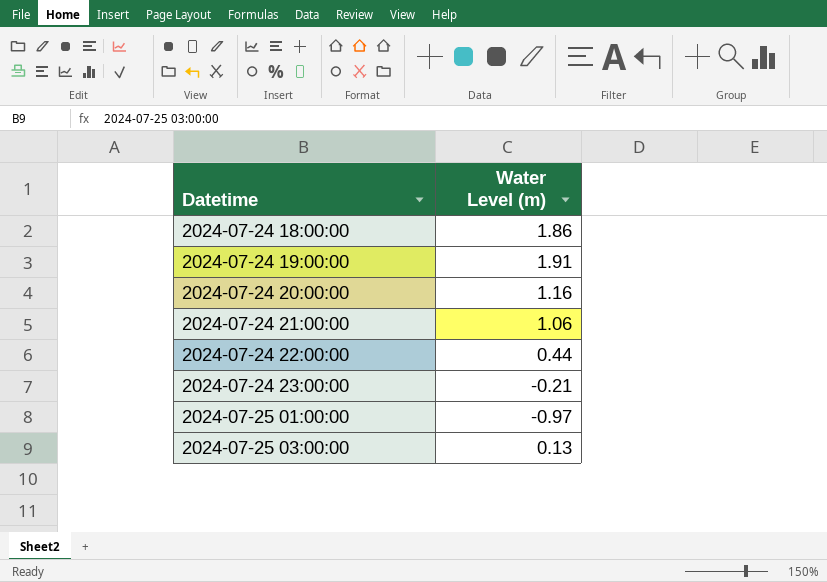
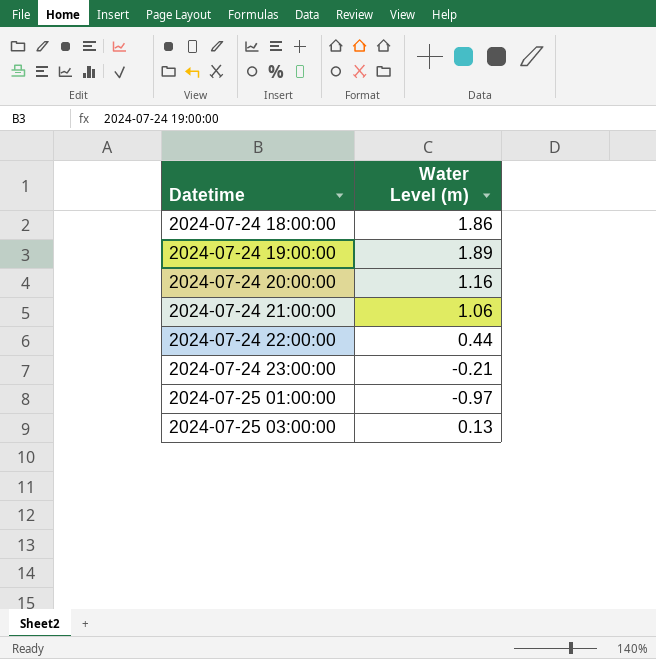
2024-07-24 19:00:00 | Water Level (m): 1.91 -> 1.89

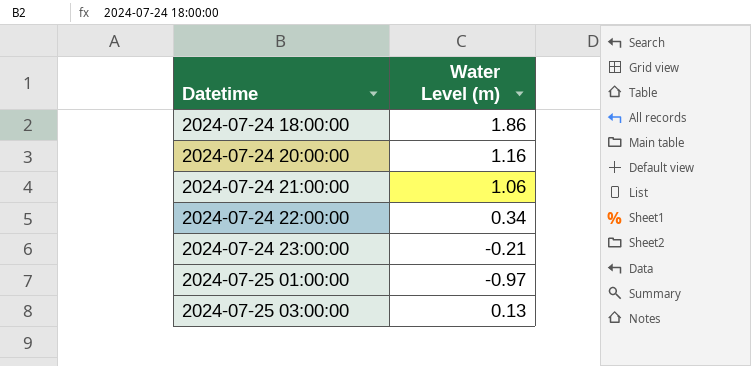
row 2024-07-24 19:00:00: 1.89 -> none
2024-07-24 22:00:00 | Water Level (m): 0.44 -> 0.34

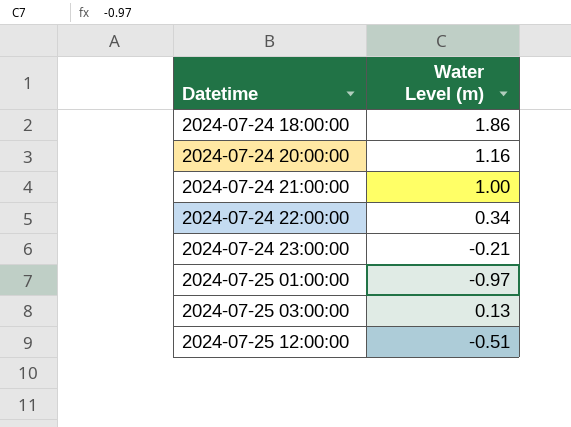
2024-07-24 21:00:00 | Water Level (m): 1.06 -> 1.00
row 2024-07-25 12:00:00: none -> -0.51

